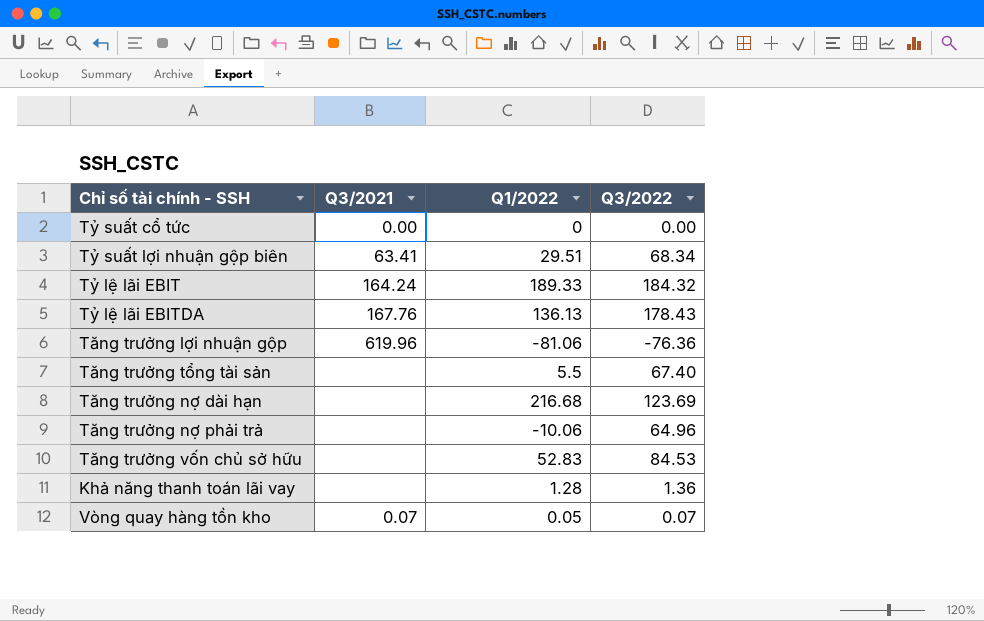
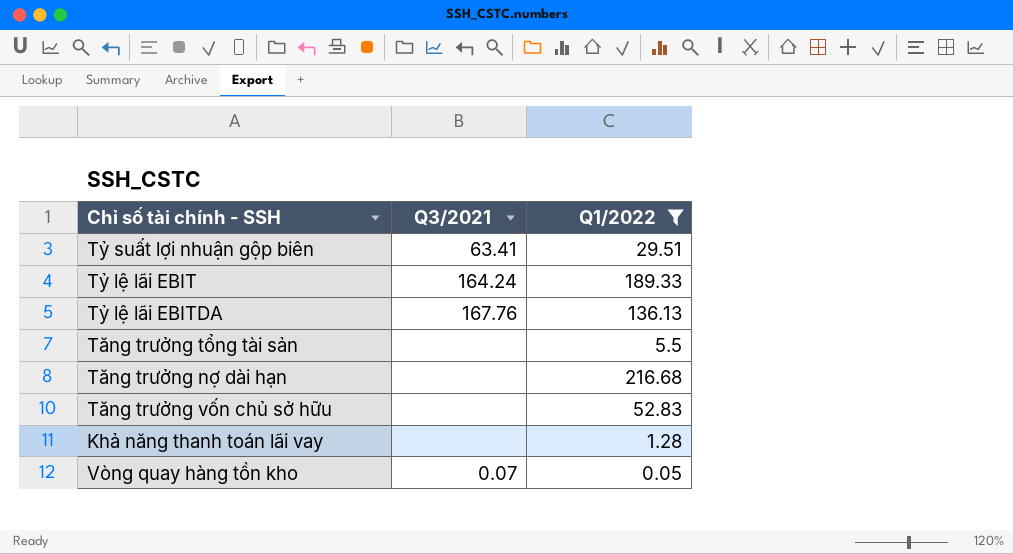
filter: none -> Q1/2022 >= 0.05
column Q3/2022 | position: 4 -> none

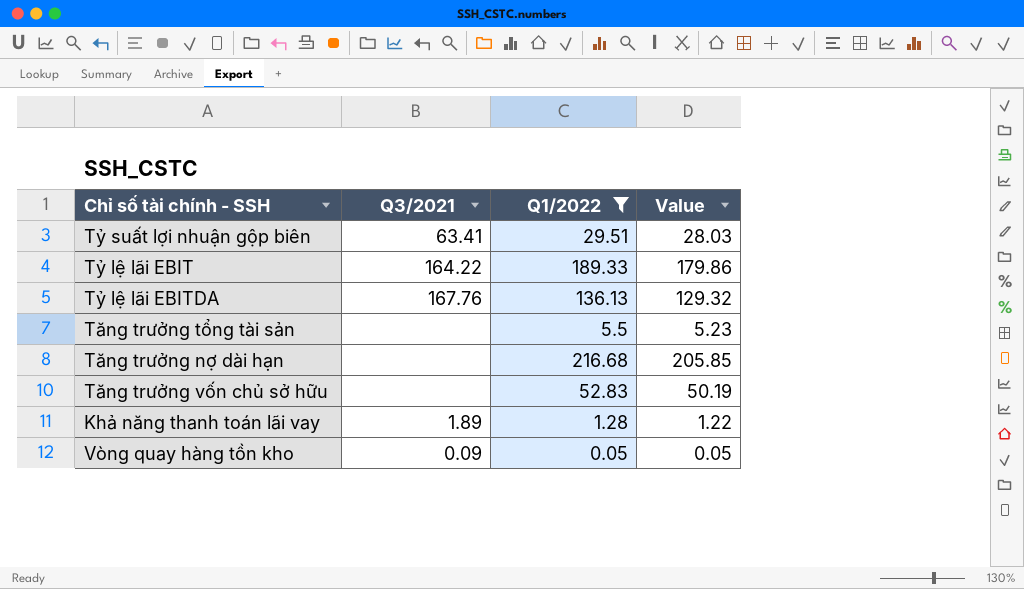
column Value | formula: none -> [Q1/2022] * 0.95
Tỷ lệ lãi EBIT | Q3/2021: 164.24 -> 164.22
Khả năng thanh toán lãi vay | Q3/2021: none -> 1.89
Vòng quay hàng tồn kho | Q3/2021: 0.07 -> 0.09

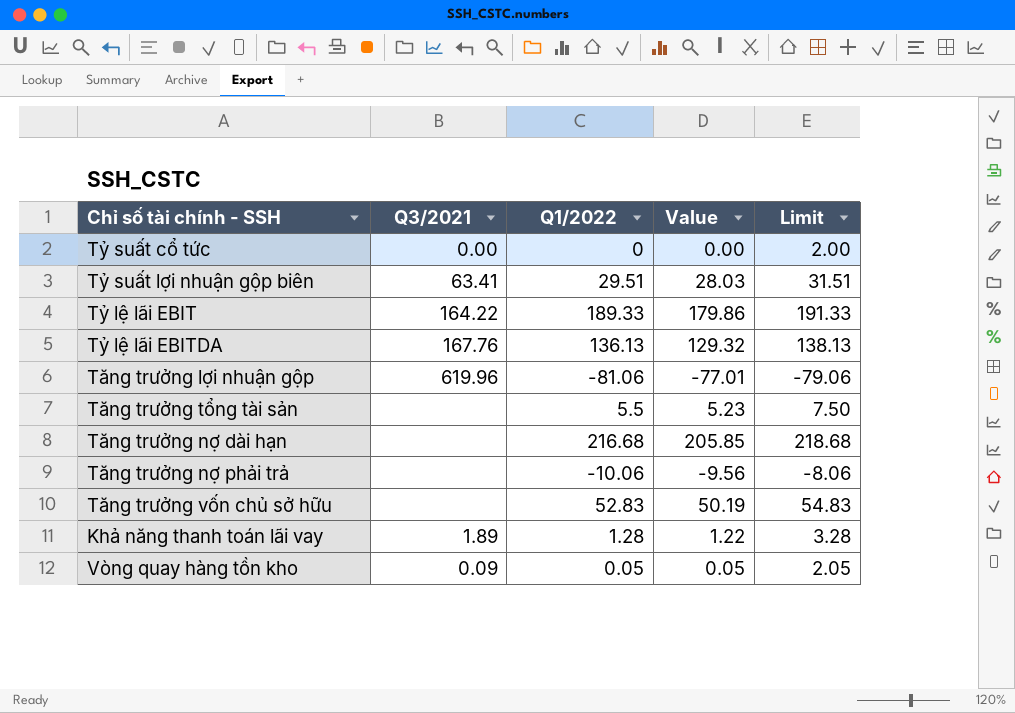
filter: Q1/2022 >= 0.05 -> none
column Limit | formula: none -> [Q1/2022] + 2

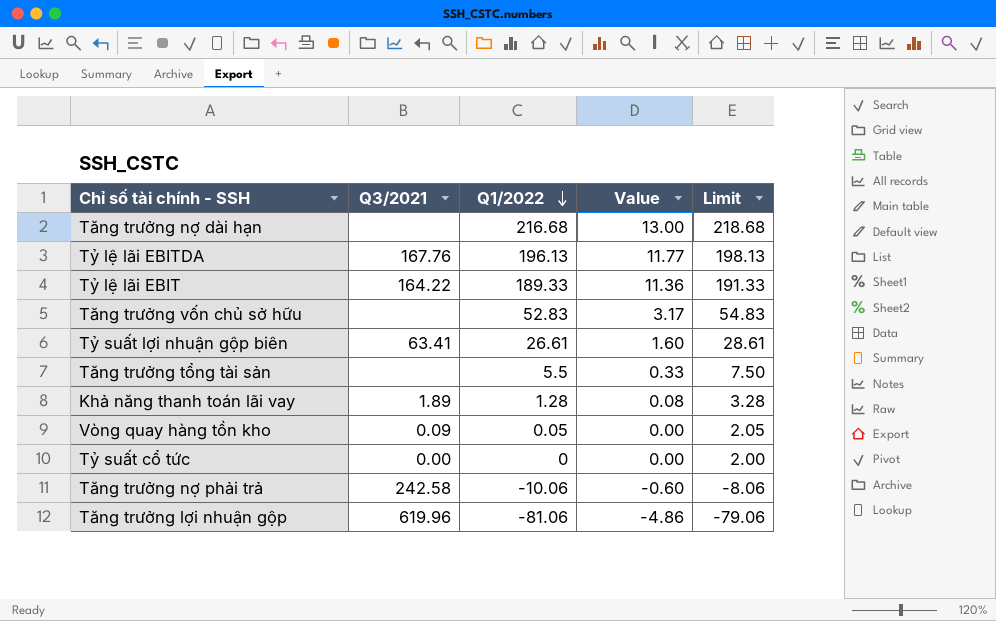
row order: none -> Q1/2022 descending
column Value | formula: [Q1/2022] * 0.95 -> [Q1/2022] * 0.06
Tỷ lệ lãi EBITDA | Q1/2022: 136.13 -> 196.13
Tỷ lệ lãi EBITDA | Limit: 138.13 -> 198.13
Tỷ suất lợi nhuận gộp biên | Q1/2022: 29.51 -> 26.61
Tỷ suất lợi nhuận gộp biên | Limit: 31.51 -> 28.61
Tăng trưởng nợ phải trả | Q3/2021: none -> 242.58

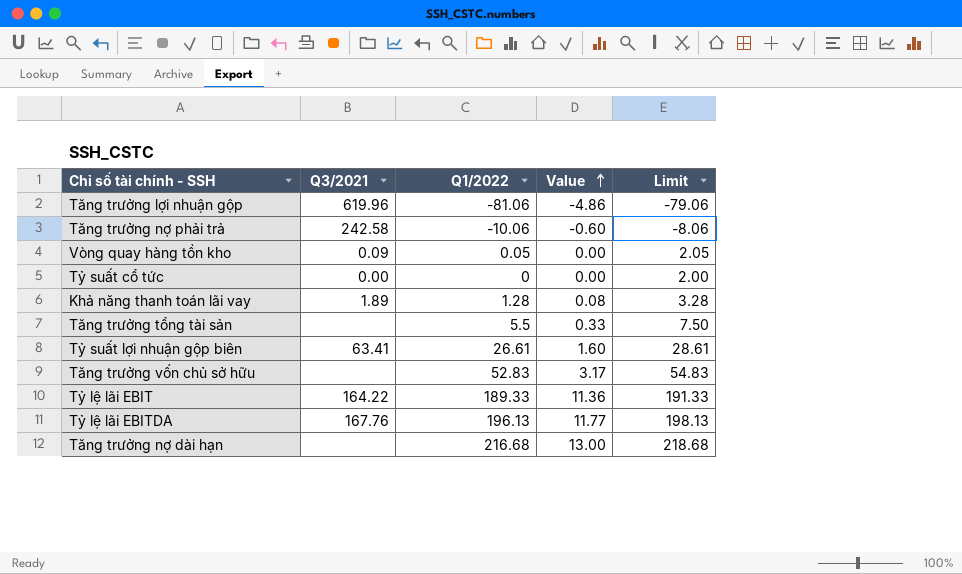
row order: Q1/2022 descending -> Value ascending

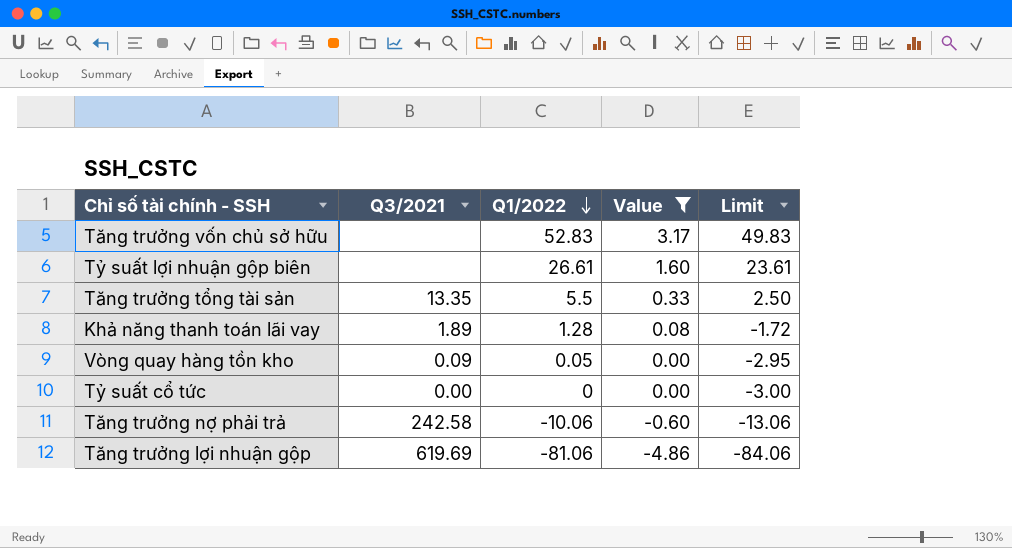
filter: none -> Value <= 3.17
row order: Value ascending -> Q1/2022 descending
column Limit | formula: [Q1/2022] + 2 -> [Q1/2022] - 3
Tỷ suất lợi nhuận gộp biên | Q3/2021: 63.41 -> none
Tăng trưởng tổng tài sản | Q3/2021: none -> 13.35
Tăng trưởng lợi nhuận gộp | Q3/2021: 619.96 -> 619.69

